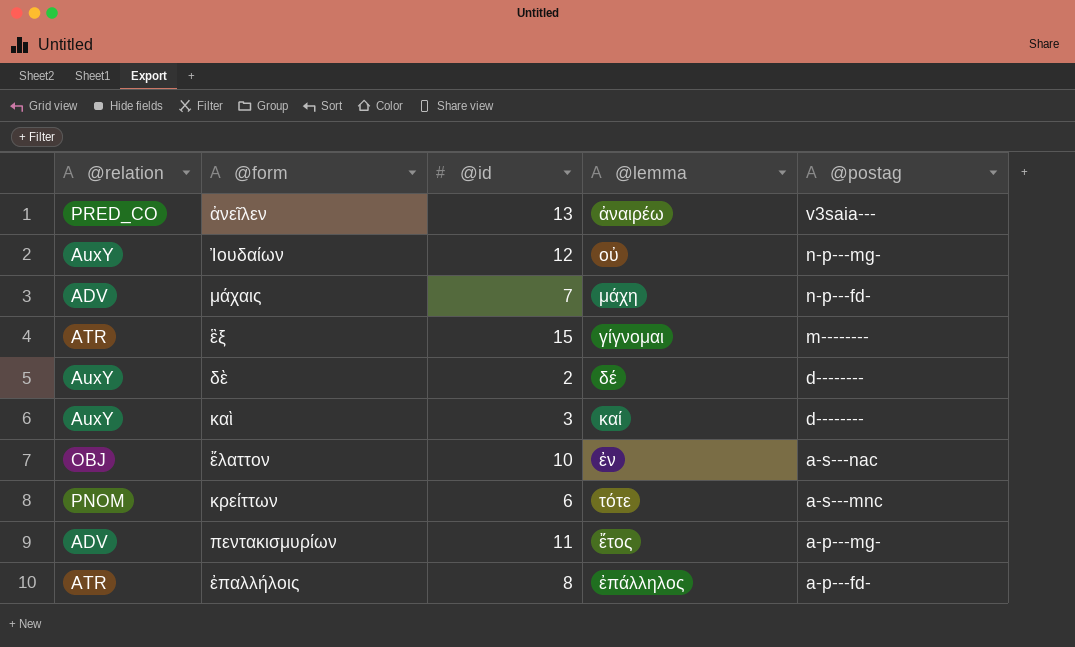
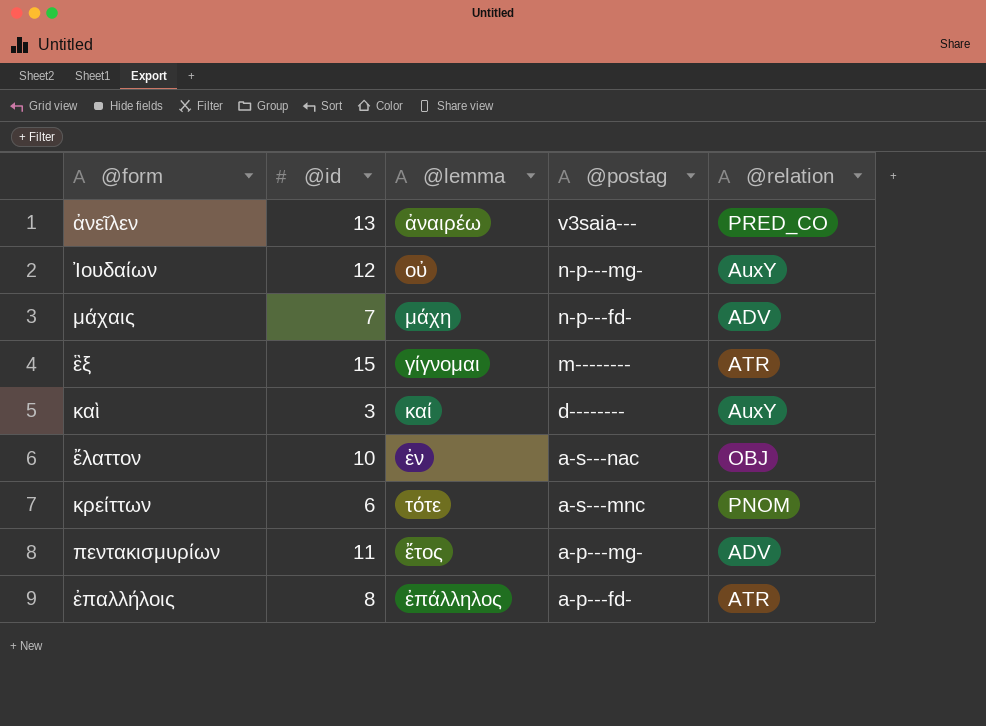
column @relation | position: 1 -> 5
row δὲ: AuxY | 2 | δέ | d-------- -> none

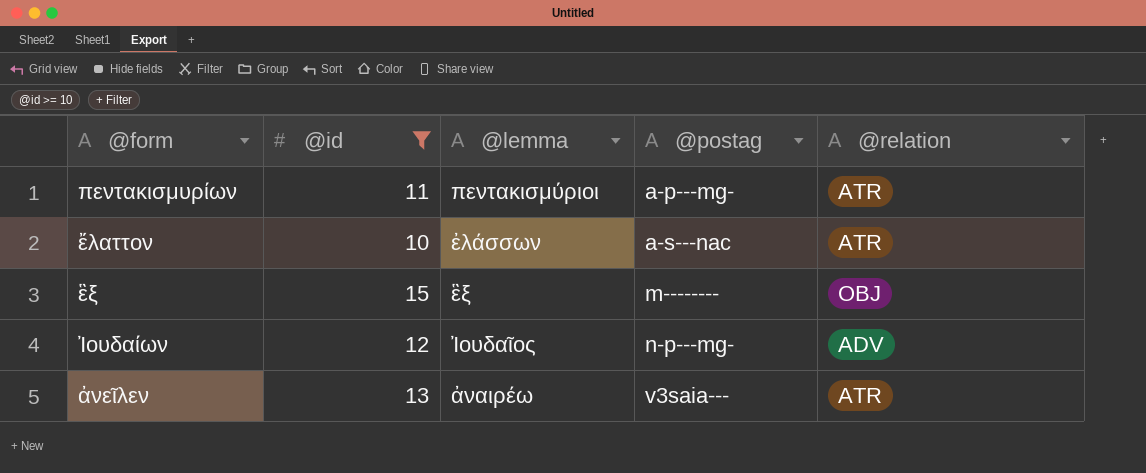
filter: none -> @id >= 10
row order: @postag descending -> @postag ascending
πεντακισμυρίων | @lemma: ἔτος -> πεντακισμύριοι
πεντακισμυρίων | @relation: ADV -> ATR
ἔλαττον | @lemma: ἐν -> ἐλάσσων
ἔλαττον | @relation: OBJ -> ATR
ἓξ | @lemma: γίγνομαι -> ἓξ
ἓξ | @relation: ATR -> OBJ
Ἰουδαίων | @lemma: οὐ -> Ἰουδαῖος
Ἰουδαίων | @relation: AuxY -> ADV
ἀνεῖλεν | @relation: PRED_CO -> ATR

